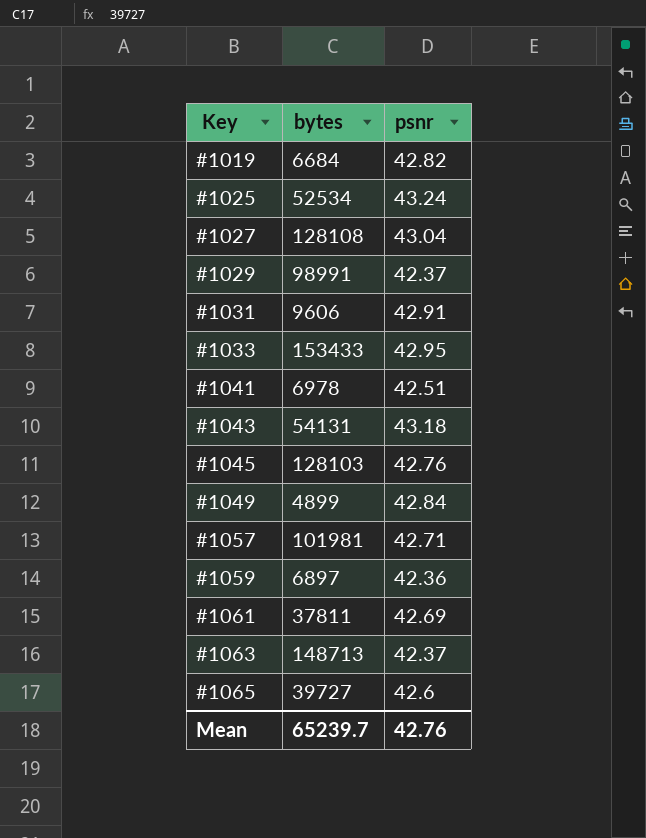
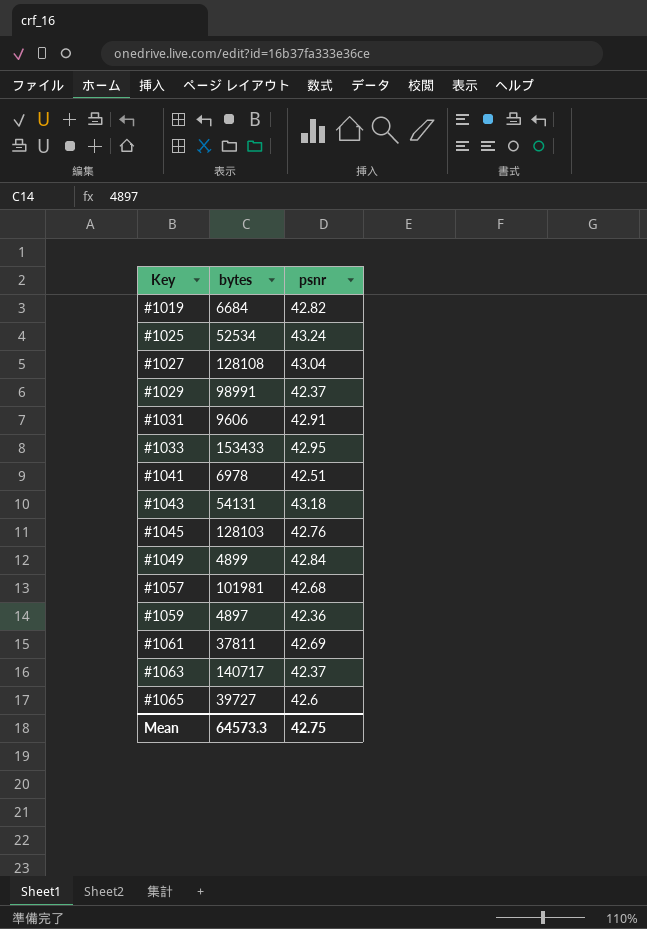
#1057 | psnr: 42.71 -> 42.68
#1059 | bytes: 6897 -> 4897
#1063 | bytes: 148713 -> 140717
Mean | bytes: 65239.7 -> 64573.3
Mean | psnr: 42.76 -> 42.75

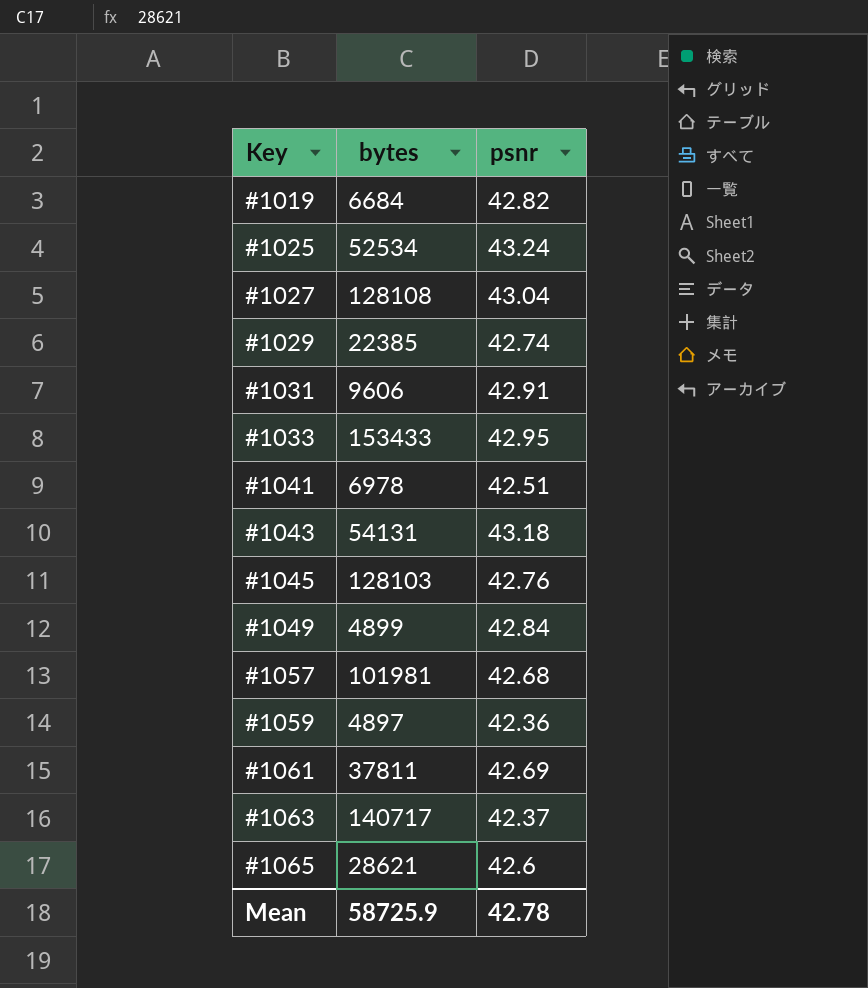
#1029 | bytes: 98991 -> 22385
#1029 | psnr: 42.37 -> 42.74
#1065 | bytes: 39727 -> 28621
Mean | bytes: 64573.3 -> 58725.9
Mean | psnr: 42.75 -> 42.78

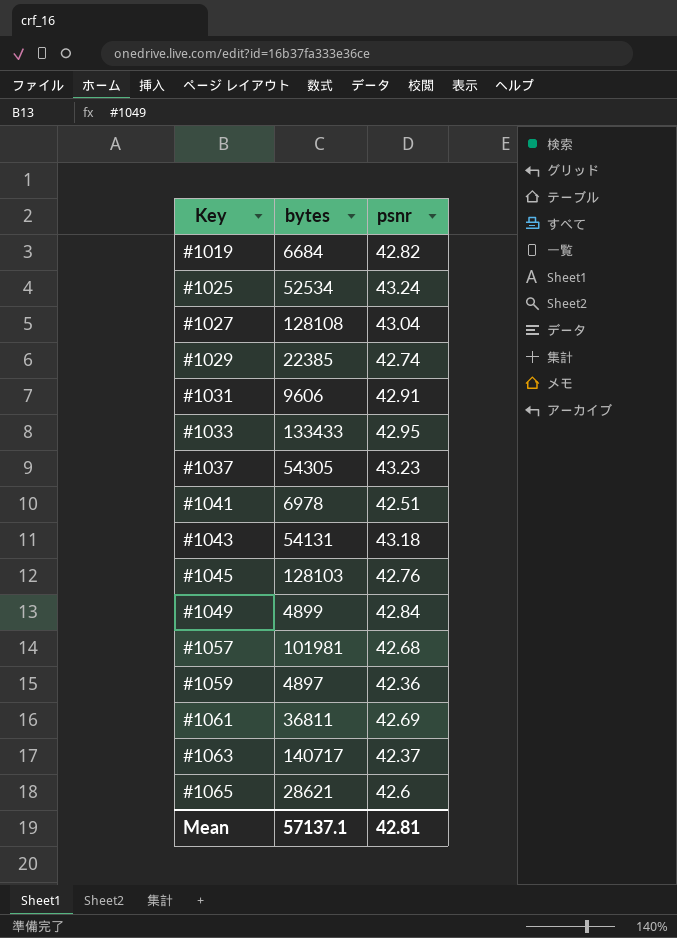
#1033 | bytes: 153433 -> 133433
row #1037: none -> 54305 | 43.23
#1061 | bytes: 37811 -> 36811
Mean | bytes: 58725.9 -> 57137.1
Mean | psnr: 42.78 -> 42.81

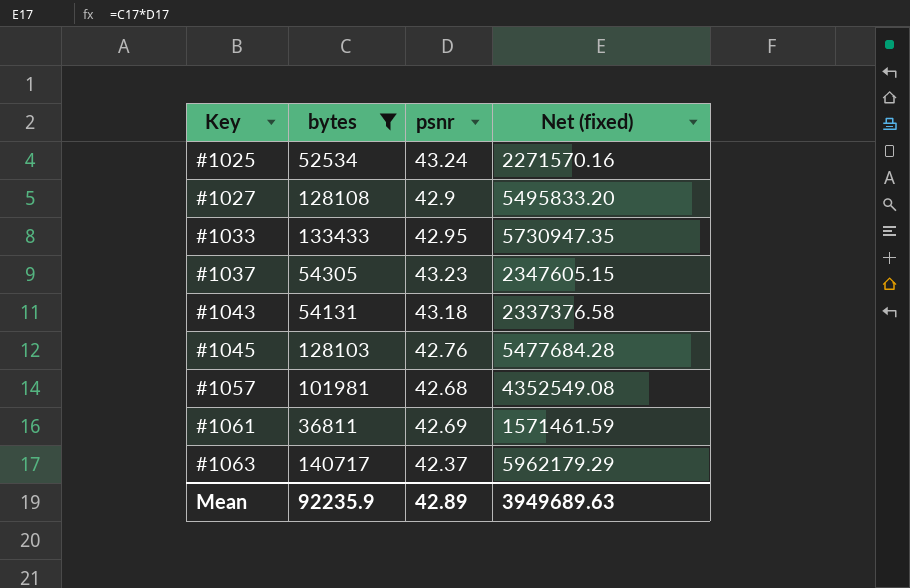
filter: none -> bytes >= 36811
column Net (fixed) | formula: none -> [bytes] * [psnr]
#1027 | psnr: 43.04 -> 42.9
Mean | bytes: 57137.1 -> 92235.9
Mean | psnr: 42.81 -> 42.89

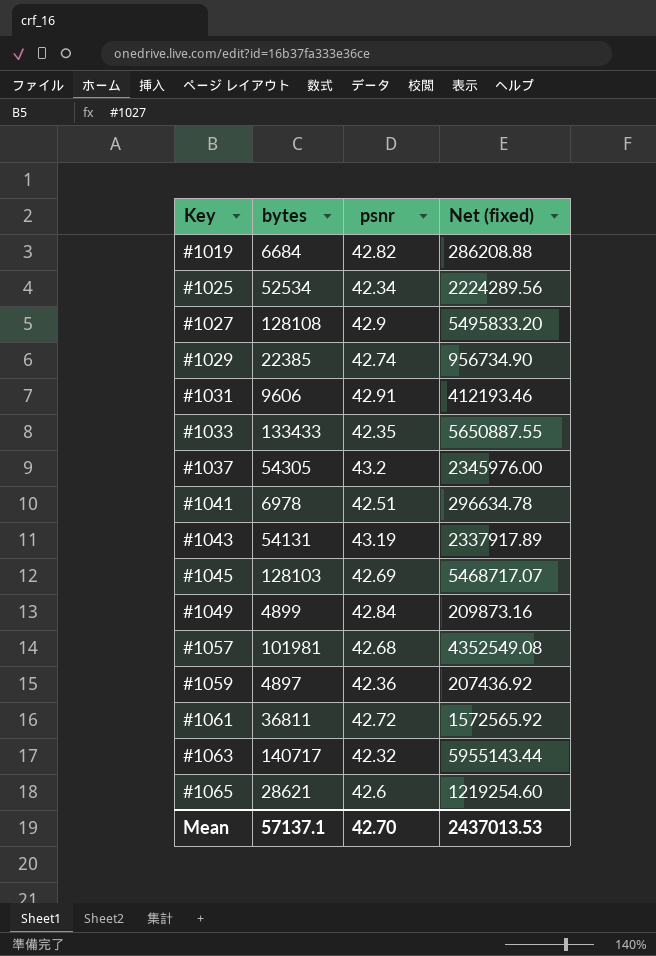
filter: bytes >= 36811 -> none
#1025 | psnr: 43.24 -> 42.34
#1025 | Net (fixed): 2271570.16 -> 2224289.56
#1033 | psnr: 42.95 -> 42.35
#1033 | Net (fixed): 5730947.35 -> 5650887.55
#1037 | psnr: 43.23 -> 43.2
#1037 | Net (fixed): 2347605.15 -> 2345976.00
#1043 | psnr: 43.18 -> 43.19
#1043 | Net (fixed): 2337376.58 -> 2337917.89
#1045 | psnr: 42.76 -> 42.69
#1045 | Net (fixed): 5477684.28 -> 5468717.07
#1061 | psnr: 42.69 -> 42.72
#1061 | Net (fixed): 1571461.59 -> 1572565.92
#1063 | psnr: 42.37 -> 42.32
#1063 | Net (fixed): 5962179.29 -> 5955143.44
Mean | bytes: 92235.9 -> 57137.1
Mean | psnr: 42.89 -> 42.70
Mean | Net (fixed): 3949689.63 -> 2437013.53

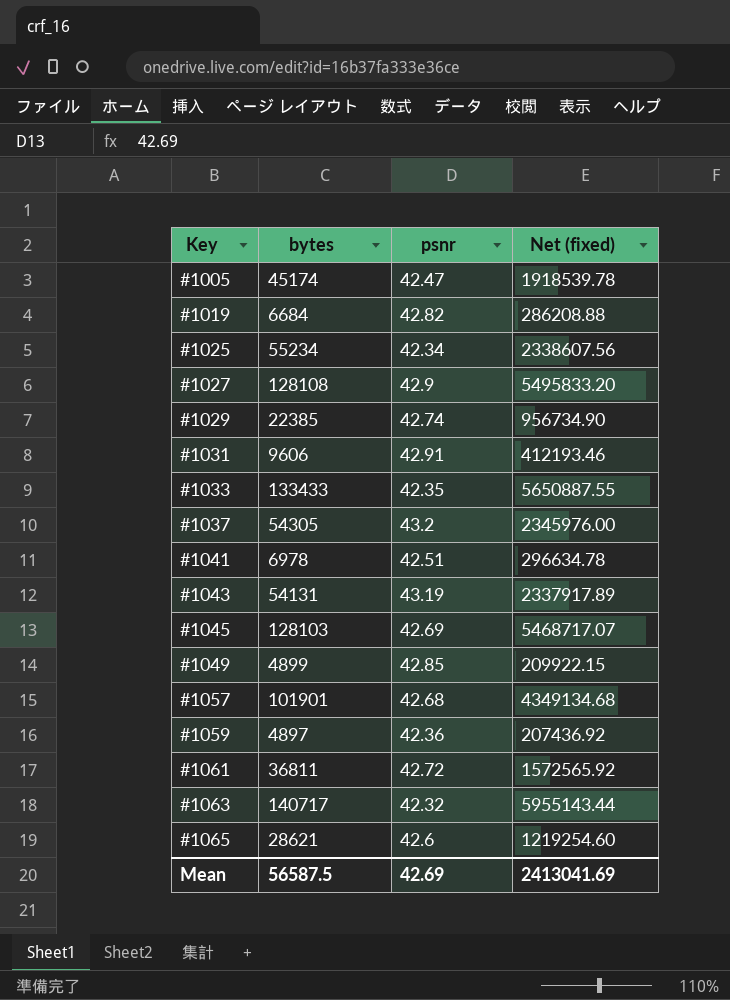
row #1005: none -> 45174 | 42.47 | 1918539.78
#1025 | bytes: 52534 -> 55234
#1025 | Net (fixed): 2224289.56 -> 2338607.56
#1049 | psnr: 42.84 -> 42.85
#1049 | Net (fixed): 209873.16 -> 209922.15
#1057 | bytes: 101981 -> 101901
#1057 | Net (fixed): 4352549.08 -> 4349134.68
Mean | bytes: 57137.1 -> 56587.5
Mean | psnr: 42.70 -> 42.69
Mean | Net (fixed): 2437013.53 -> 2413041.69

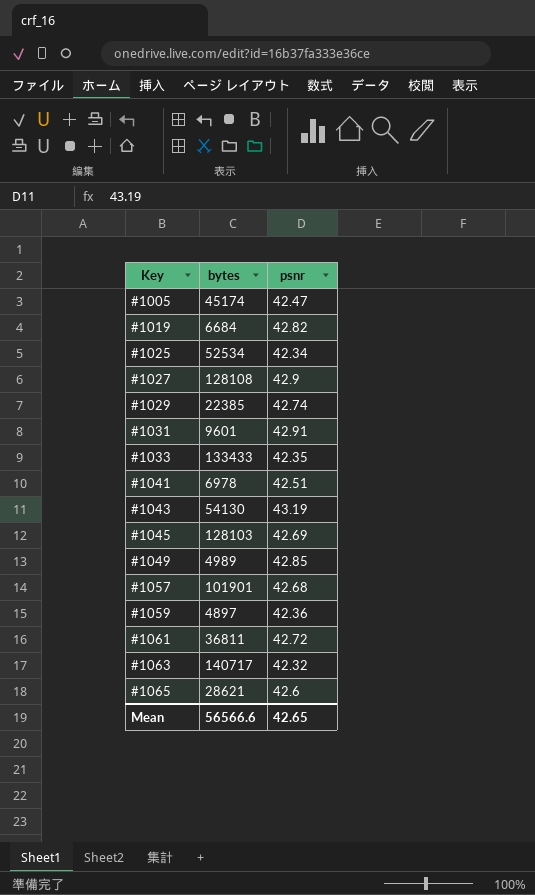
column Net (fixed) | formula: [bytes] * [psnr] -> none
row #1037: 54305 | 43.2 | 2345976.00 -> none
#1025 | bytes: 55234 -> 52534
#1031 | bytes: 9606 -> 9601
#1043 | bytes: 54131 -> 54130
#1049 | bytes: 4899 -> 4989
Mean | bytes: 56587.5 -> 56566.6
Mean | psnr: 42.69 -> 42.65

